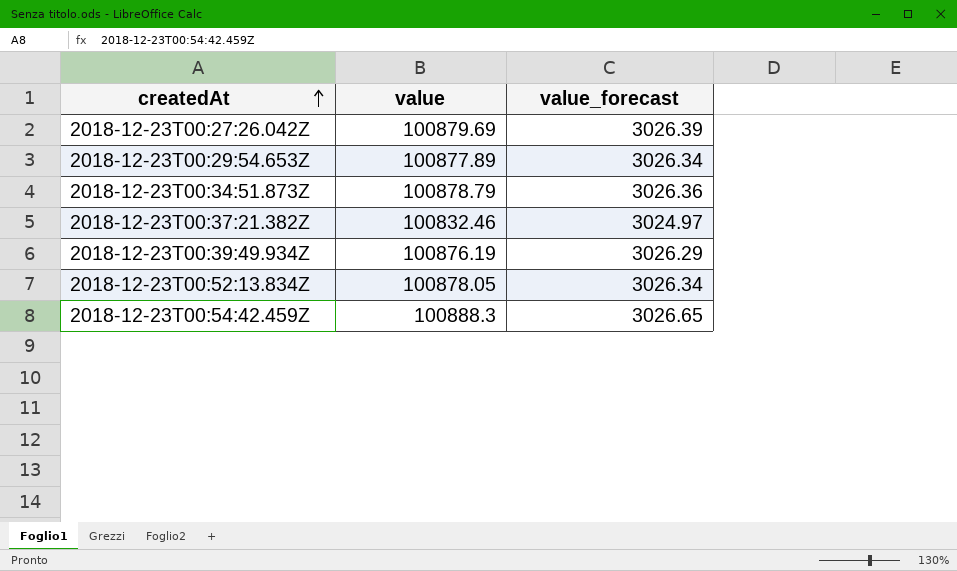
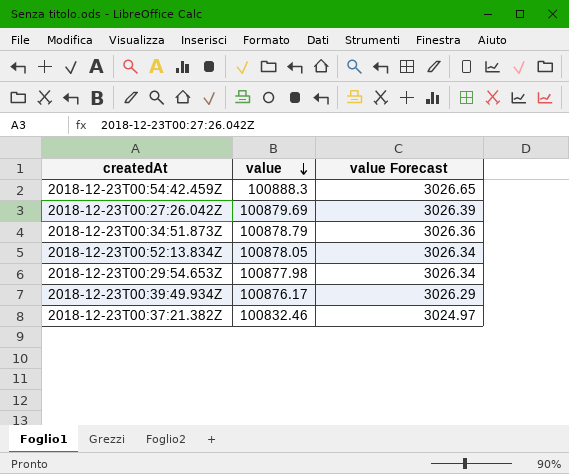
row order: createdAt ascending -> value descending
column name: value_forecast -> value Forecast
2018-12-23T00:29:54.653Z | value: 100877.89 -> 100877.98
2018-12-23T00:39:49.934Z | value: 100876.19 -> 100876.17

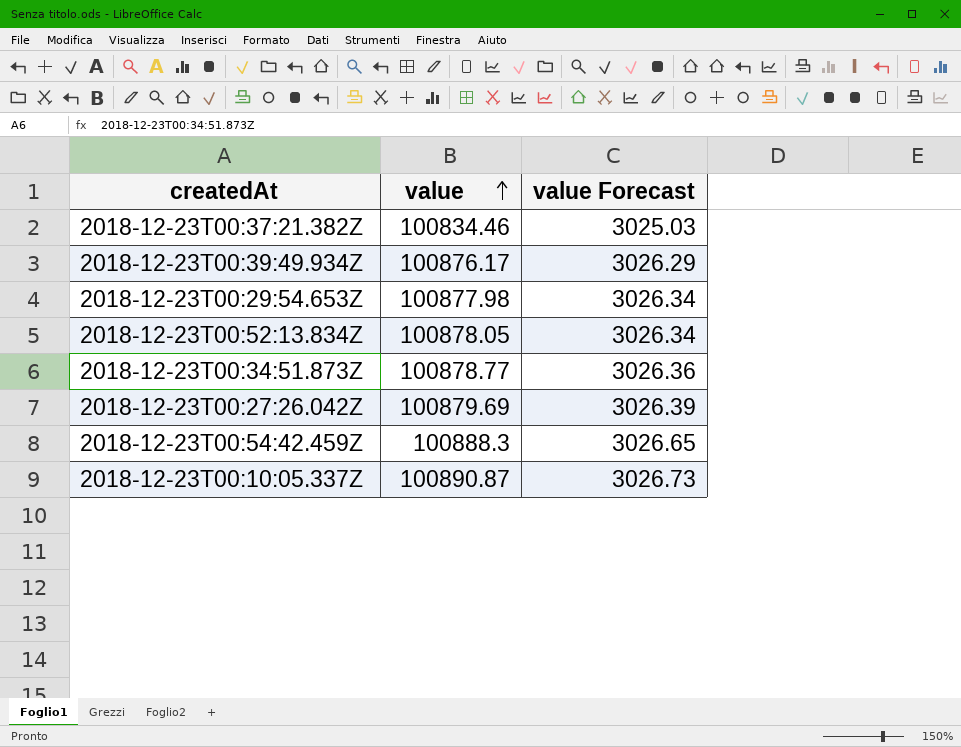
row order: value descending -> value ascending
2018-12-23T00:37:21.382Z | value: 100832.46 -> 100834.46
2018-12-23T00:37:21.382Z | value Forecast: 3024.97 -> 3025.03
2018-12-23T00:34:51.873Z | value: 100878.79 -> 100878.77
row 2018-12-23T00:10:05.337Z: none -> 100890.87 | 3026.73

